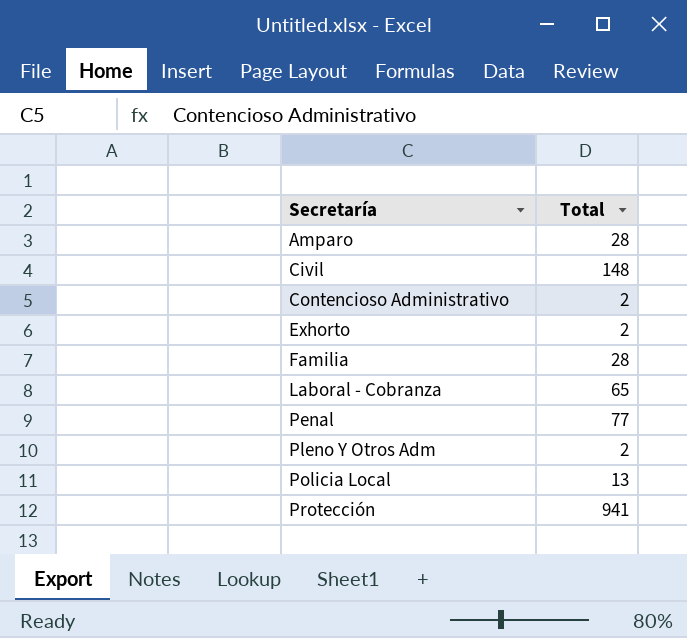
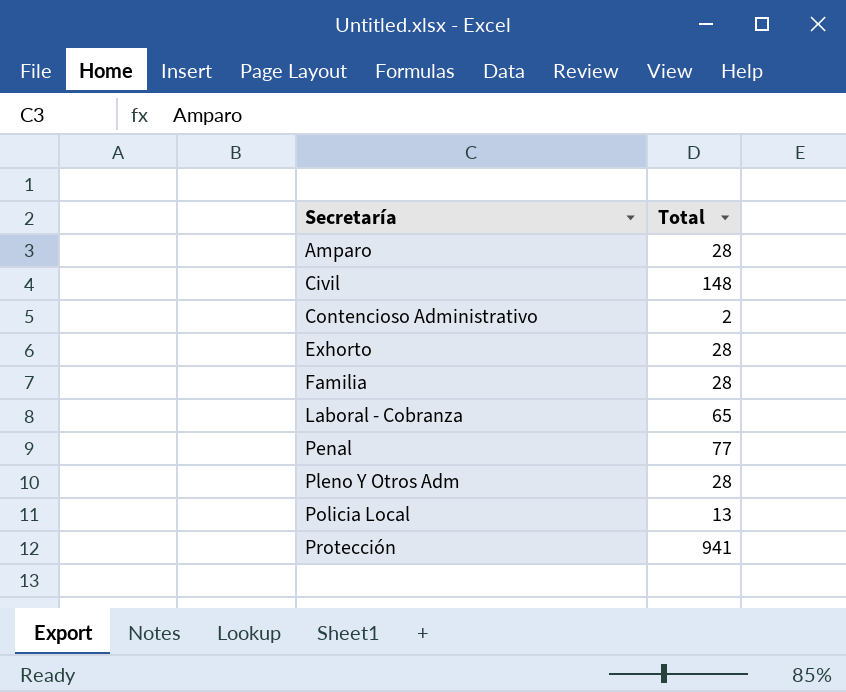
Exhorto | Total: 2 -> 28
Pleno Y Otros Adm | Total: 2 -> 28

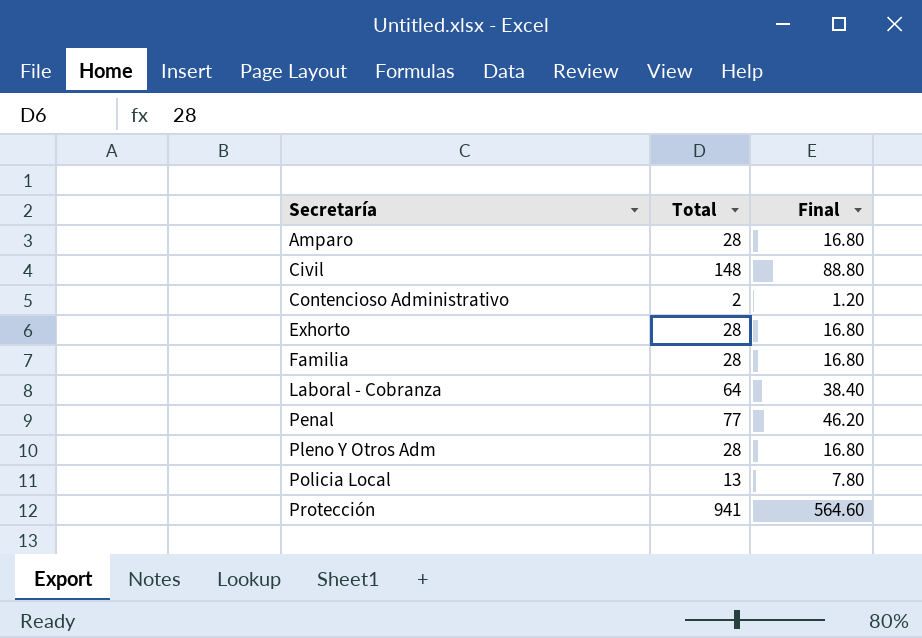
column Final | formula: none -> [Total] * 0.6
Laboral - Cobranza | Total: 65 -> 64

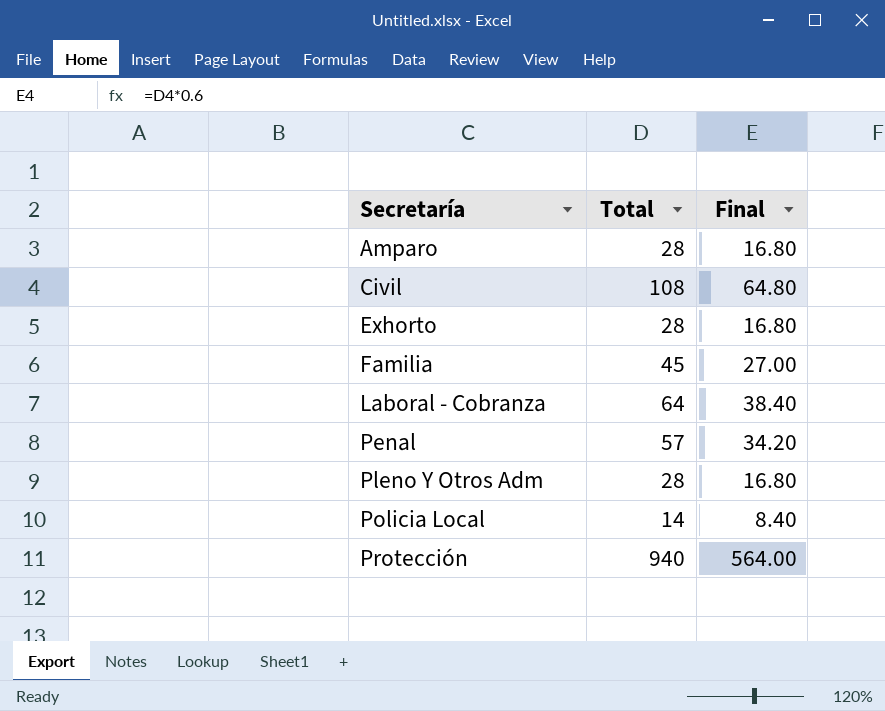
row Contencioso Administrativo: 2 | 1.20 -> none
Civil | Total: 148 -> 108
Civil | Final: 88.80 -> 64.80
Familia | Total: 28 -> 45
Familia | Final: 16.80 -> 27.00
Penal | Total: 77 -> 57
Penal | Final: 46.20 -> 34.20
Policia Local | Total: 13 -> 14
Policia Local | Final: 7.80 -> 8.40
Protección | Total: 941 -> 940
Protección | Final: 564.60 -> 564.00

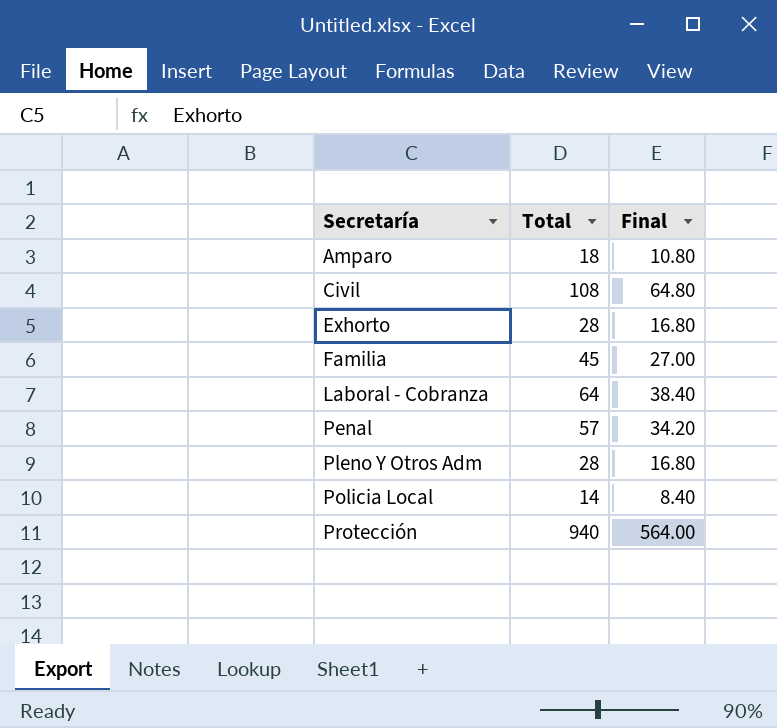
Amparo | Total: 28 -> 18
Amparo | Final: 16.80 -> 10.80

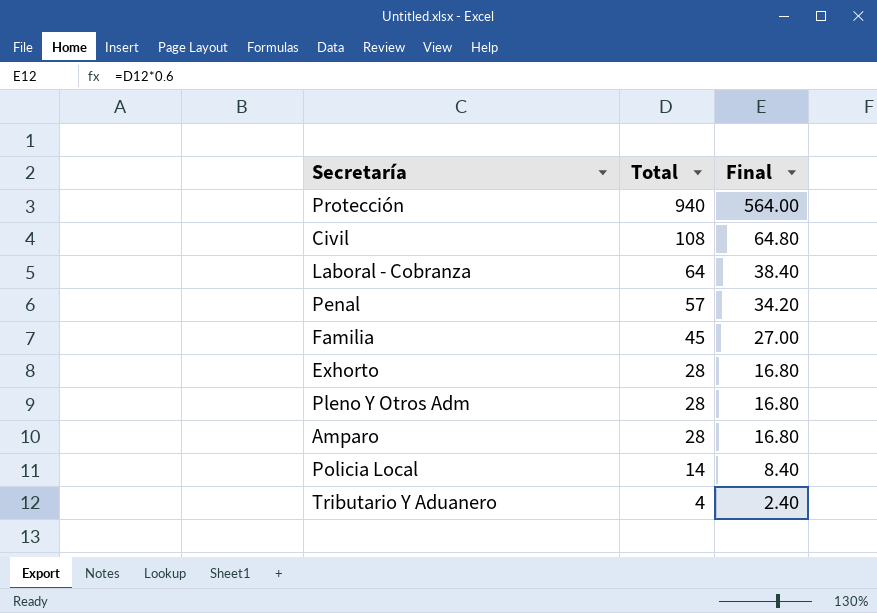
row order: Secretaría ascending -> Total descending
Amparo | Total: 18 -> 28
Amparo | Final: 10.80 -> 16.80
row Tributario Y Aduanero: none -> 4 | 2.40

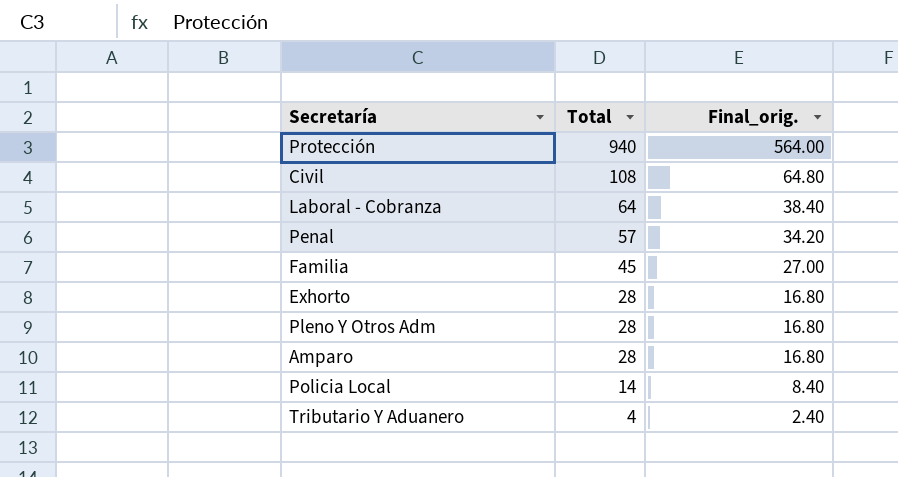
column name: Final -> Final_orig.

